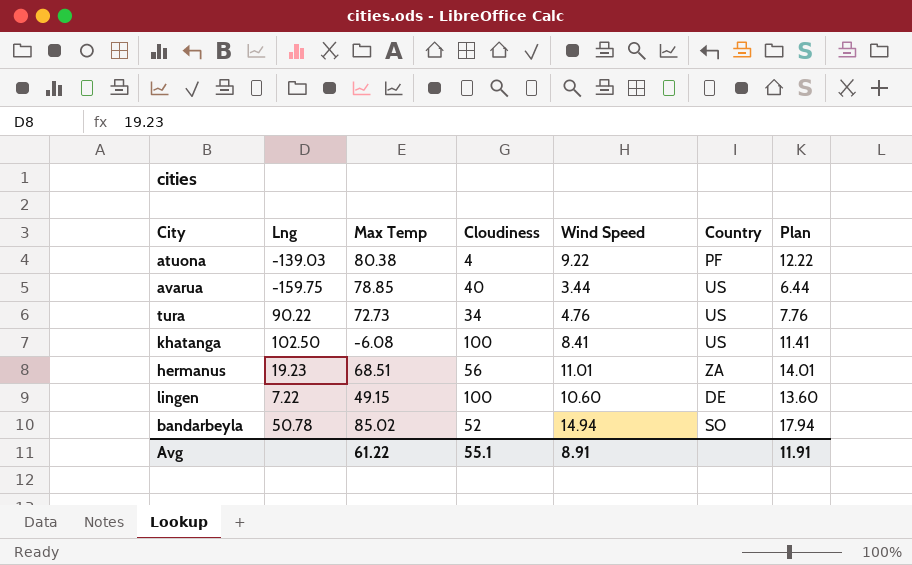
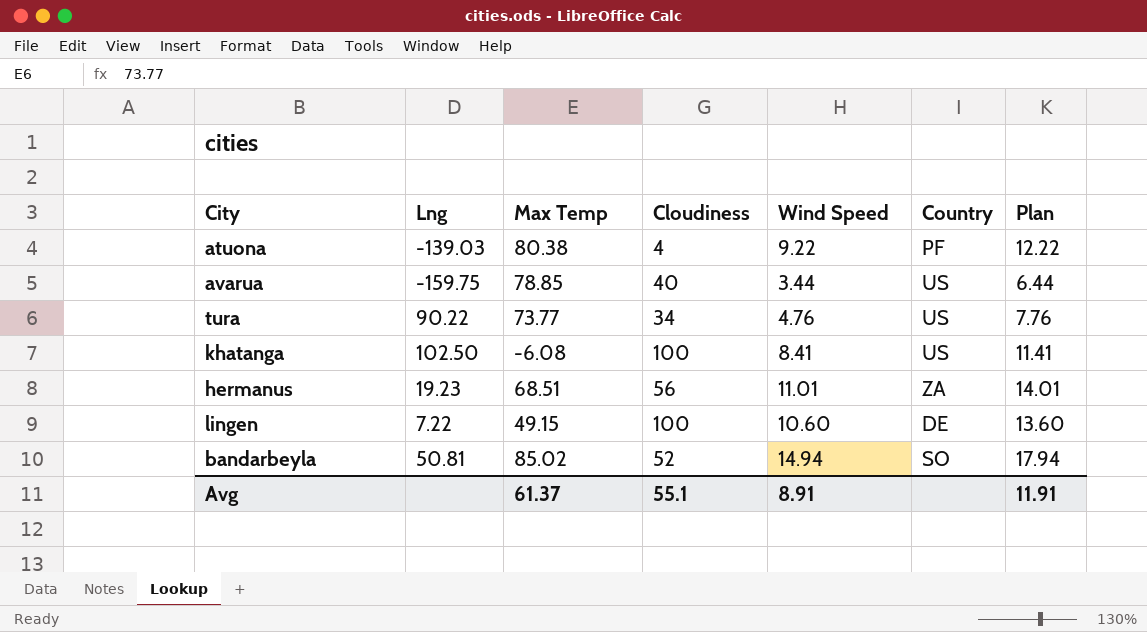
tura | Max Temp: 72.73 -> 73.77
bandarbeyla | Lng: 50.78 -> 50.81
Avg | Max Temp: 61.22 -> 61.37

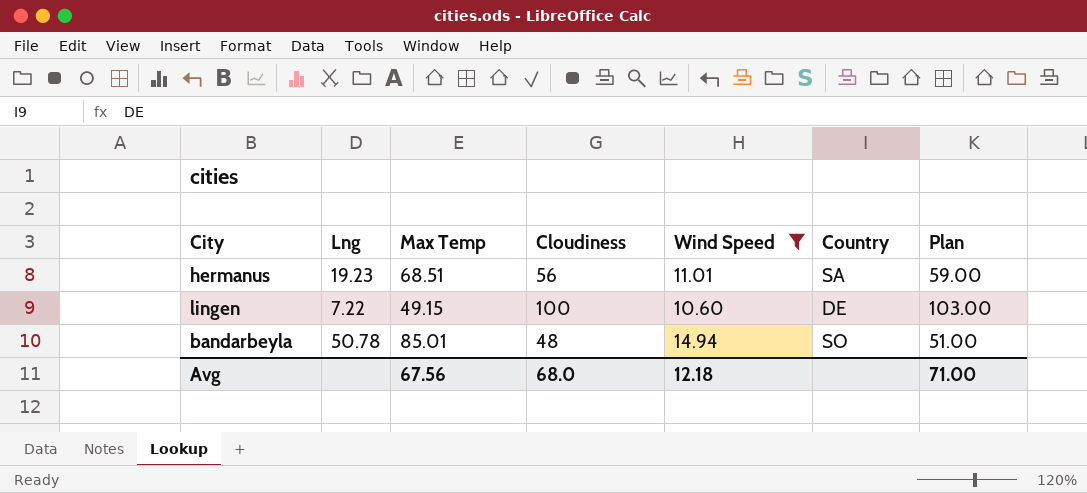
filter: none -> Wind Speed >= 10.60
column Plan | formula: [Wind Speed] + 3 -> [Cloudiness] + 3
hermanus | Country: ZA -> SA
bandarbeyla | Lng: 50.81 -> 50.78
bandarbeyla | Max Temp: 85.02 -> 85.01
bandarbeyla | Cloudiness: 52 -> 48
Avg | Max Temp: 61.37 -> 67.56
Avg | Cloudiness: 55.1 -> 68.0
Avg | Wind Speed: 8.91 -> 12.18
Avg | Plan: 11.91 -> 71.00

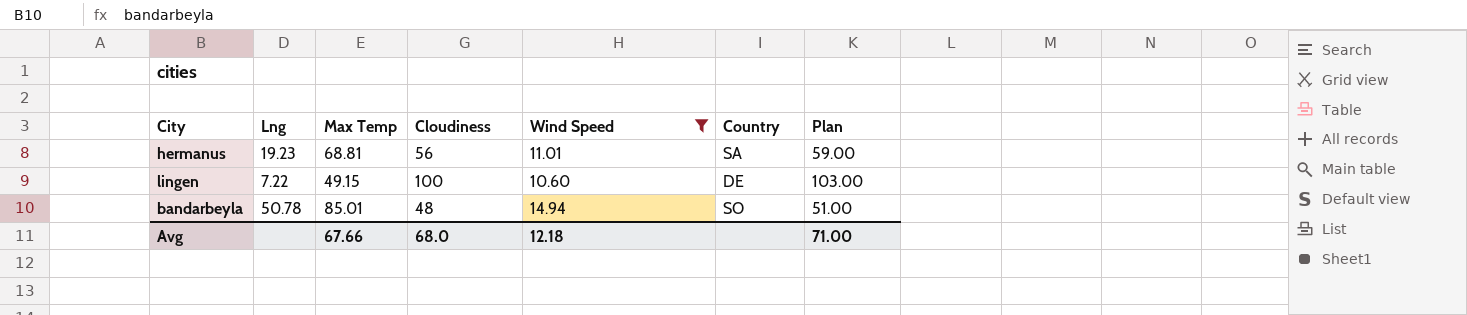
hermanus | Max Temp: 68.51 -> 68.81
Avg | Max Temp: 67.56 -> 67.66

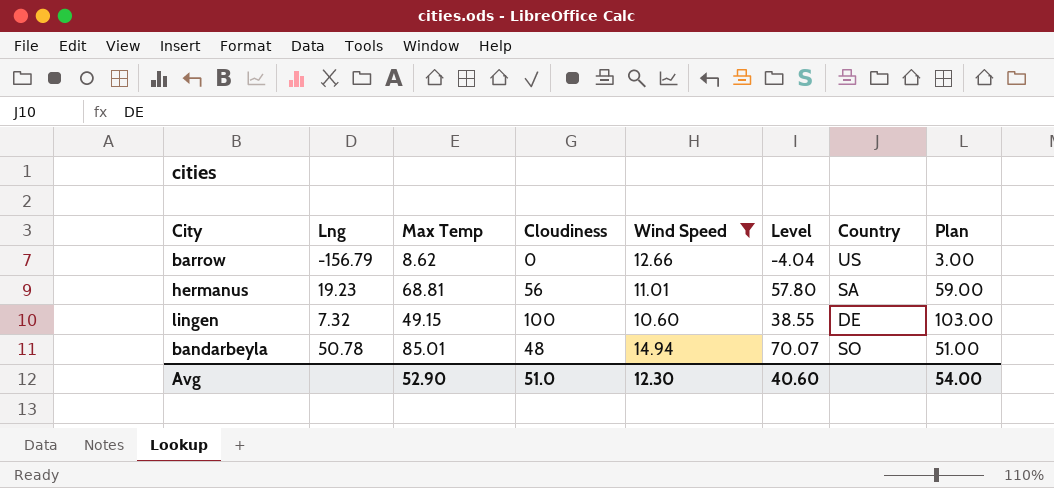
column Level | formula: none -> [Max Temp] - [Wind Speed]
row barrow: none -> -156.79 | 8.62 | 0 | 12.66 | -4.04 | US | 3.00
lingen | Lng: 7.22 -> 7.32
Avg | Max Temp: 67.66 -> 52.90
Avg | Cloudiness: 68.0 -> 51.0
Avg | Wind Speed: 12.18 -> 12.30
Avg | Plan: 71.00 -> 54.00

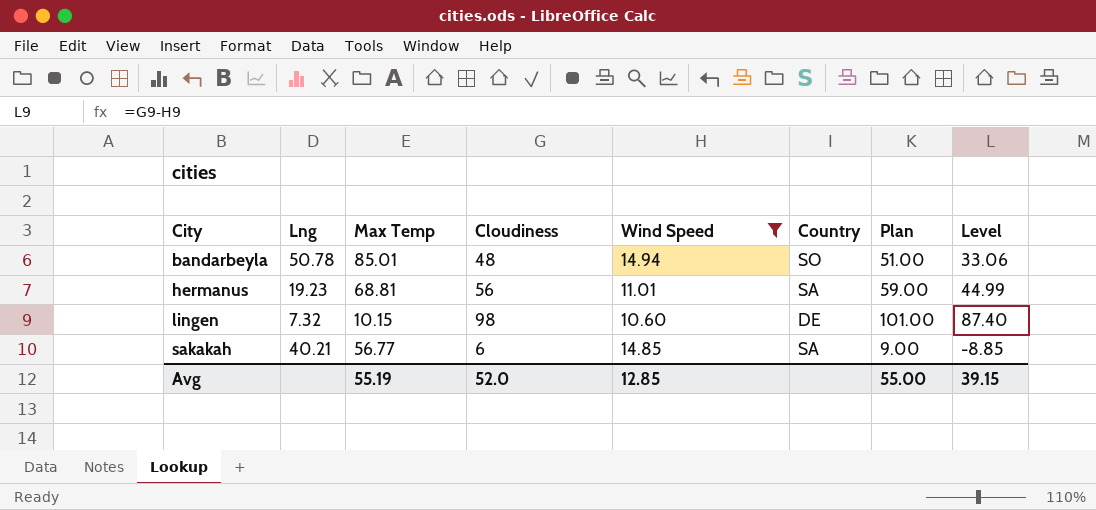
row order: none -> City ascending
column Level | formula: [Max Temp] - [Wind Speed] -> [Cloudiness] - [Wind Speed]
column Level | position: 6 -> 8
row barrow: -156.79 | 8.62 | 0 | 12.66 | -4.04 | US | 3.00 -> none
lingen | Max Temp: 49.15 -> 10.15
lingen | Cloudiness: 100 -> 98
lingen | Plan: 103.00 -> 101.00
row sakakah: none -> 40.21 | 56.77 | 6 | 14.85 | SA | 9.00 | -8.85
Avg | Max Temp: 52.90 -> 55.19
Avg | Cloudiness: 51.0 -> 52.0
Avg | Wind Speed: 12.30 -> 12.85
Avg | Plan: 54.00 -> 55.00
Avg | Level: 40.60 -> 39.15

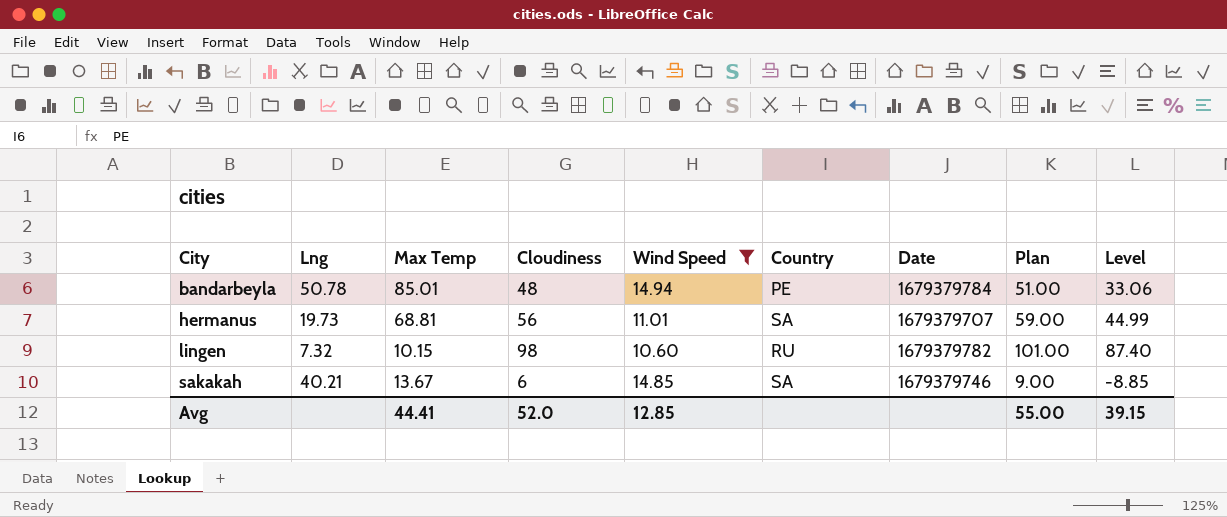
column Date | position: none -> 7
bandarbeyla | Country: SO -> PE
hermanus | Lng: 19.23 -> 19.73
lingen | Country: DE -> RU
sakakah | Max Temp: 56.77 -> 13.67
Avg | Max Temp: 55.19 -> 44.41

